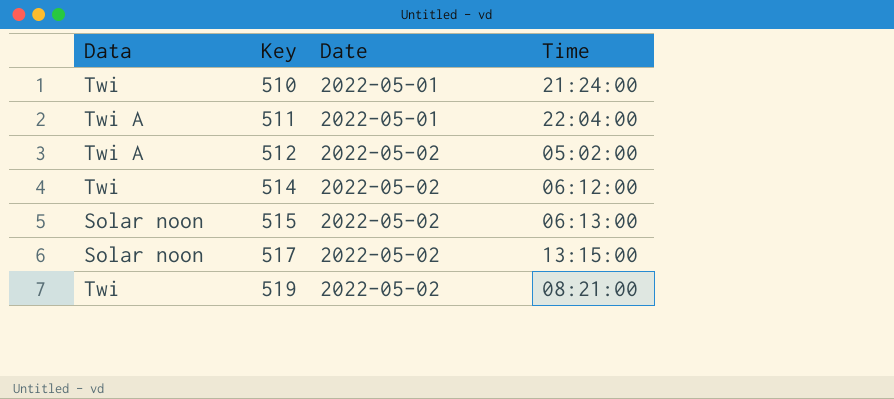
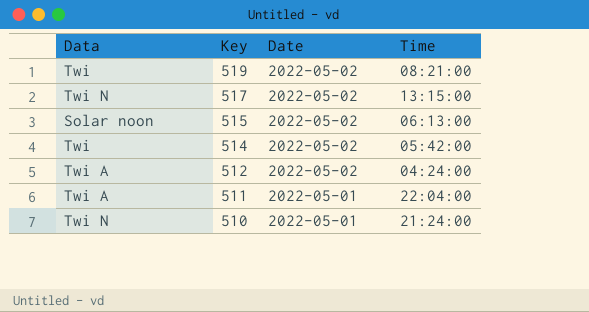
row order: Key ascending -> Key descending
517 | Data: Solar noon -> Twi N
514 | Time: 06:12:00 -> 05:42:00
512 | Time: 05:02:00 -> 04:24:00
510 | Data: Twi -> Twi N

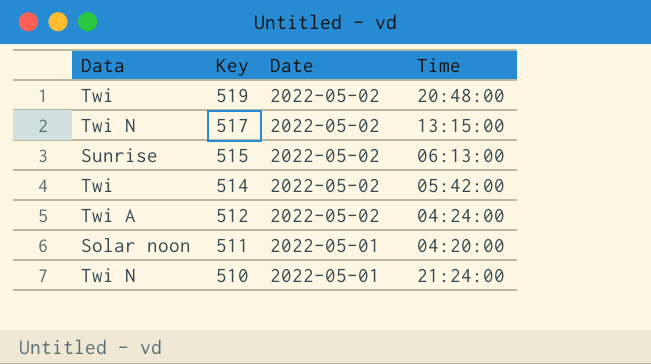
519 | Time: 08:21:00 -> 20:48:00
515 | Data: Solar noon -> Sunrise
511 | Data: Twi A -> Solar noon
511 | Time: 22:04:00 -> 04:20:00

